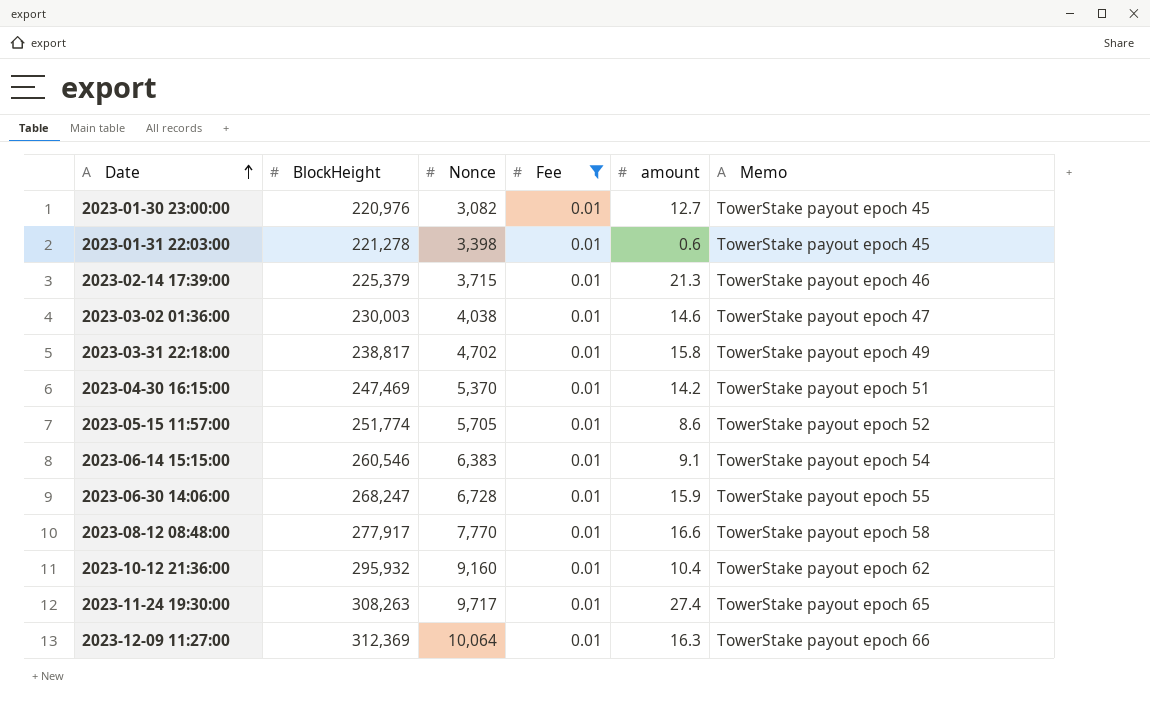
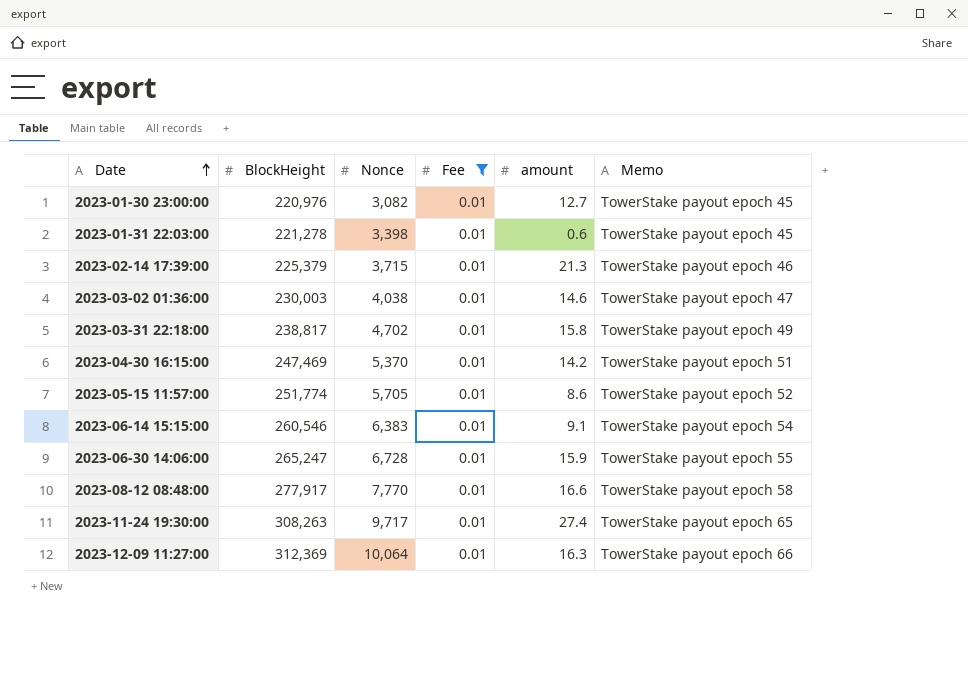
row 2023-10-12 21:36:00: 295,932 | 9,160 | 0.01 | 10.4 | TowerStake payout epoch 62 -> none
2023-06-30 14:06:00 | BlockHeight: 268,247 -> 265,247

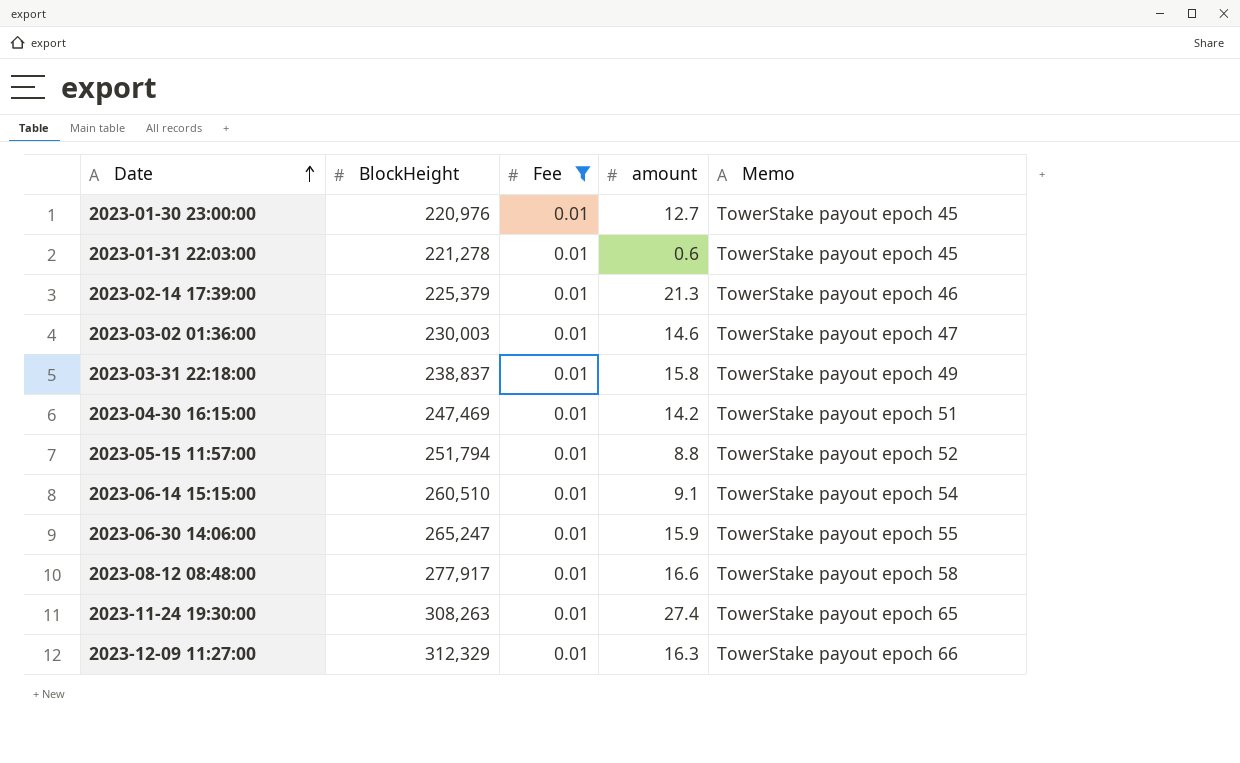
column Nonce | position: 3 -> none
2023-03-31 22:18:00 | BlockHeight: 238,817 -> 238,837
2023-05-15 11:57:00 | BlockHeight: 251,774 -> 251,794
2023-05-15 11:57:00 | amount: 8.6 -> 8.8
2023-06-14 15:15:00 | BlockHeight: 260,546 -> 260,510
2023-12-09 11:27:00 | BlockHeight: 312,369 -> 312,329

